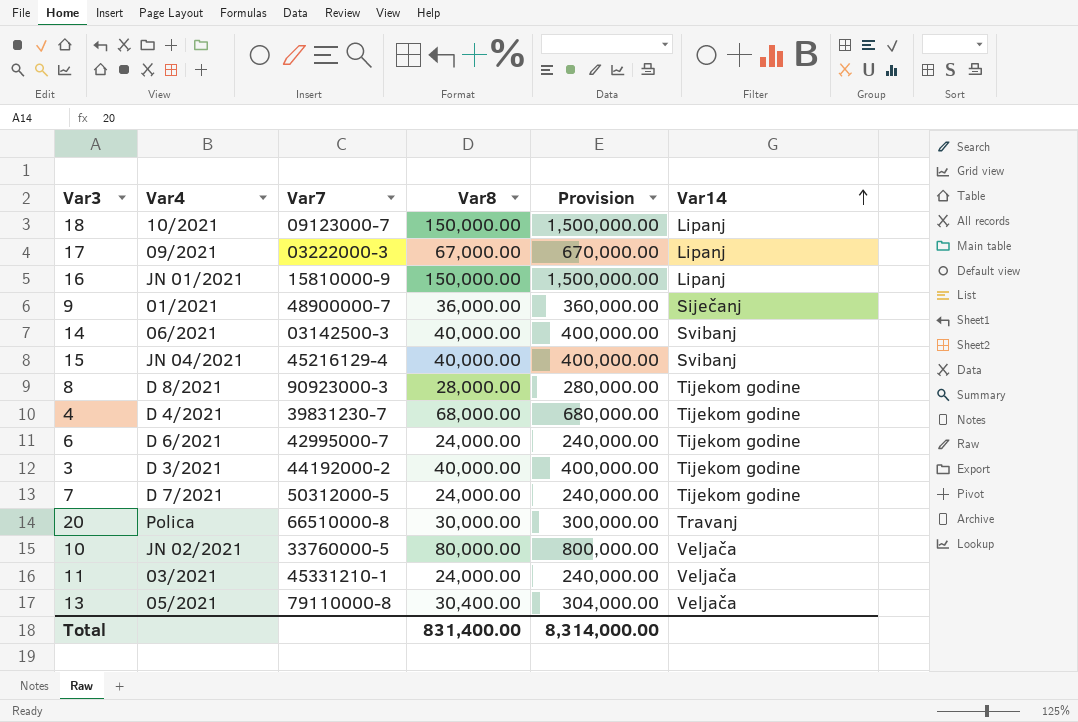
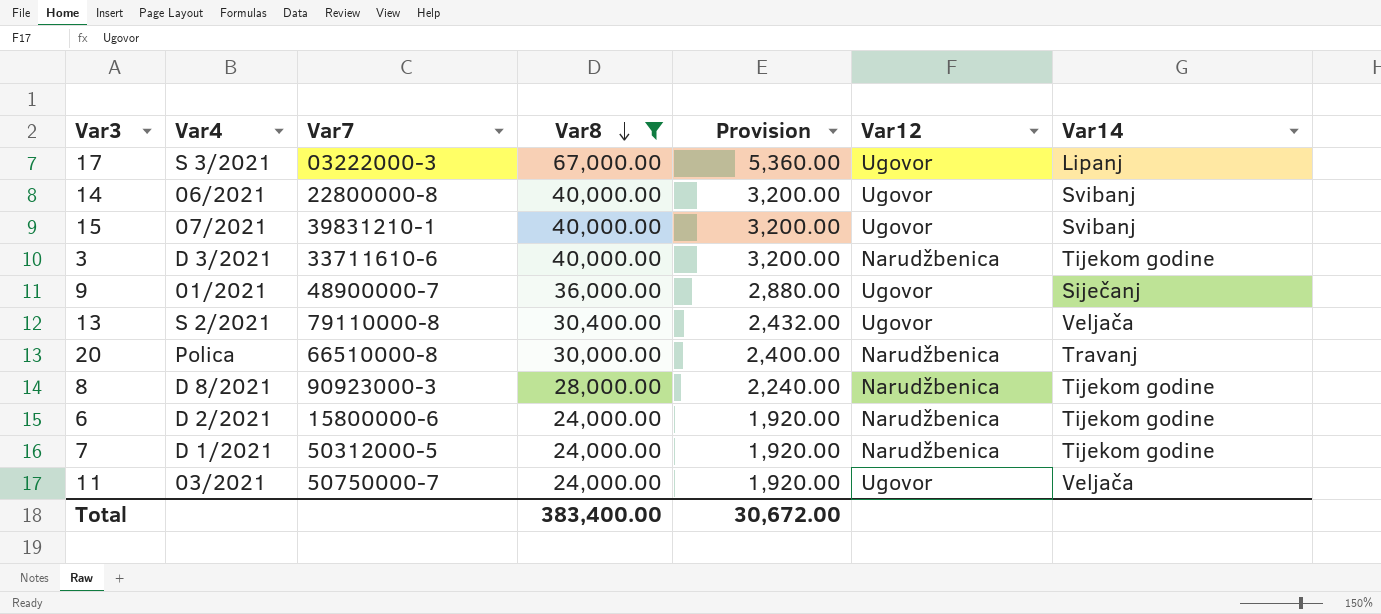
filter: none -> Var8 <= 67,000.00
row order: Var14 ascending -> Var8 descending
column Provision | formula: [Var8] * 10 -> [Var8] * 0.08
column Var12 | position: none -> 6
17 | Var4: 09/2021 -> S 3/2021
14 | Var7: 03142500-3 -> 22800000-8
15 | Var4: JN 04/2021 -> 07/2021
15 | Var7: 45216129-4 -> 39831210-1
3 | Var7: 44192000-2 -> 33711610-6
13 | Var4: 05/2021 -> S 2/2021
6 | Var4: D 6/2021 -> D 2/2021
6 | Var7: 42995000-7 -> 15800000-6
7 | Var4: D 7/2021 -> D 1/2021
11 | Var7: 45331210-1 -> 50750000-7
Total | Var8: 831,400.00 -> 383,400.00
Total | Provision: 8,314,000.00 -> 30,672.00

